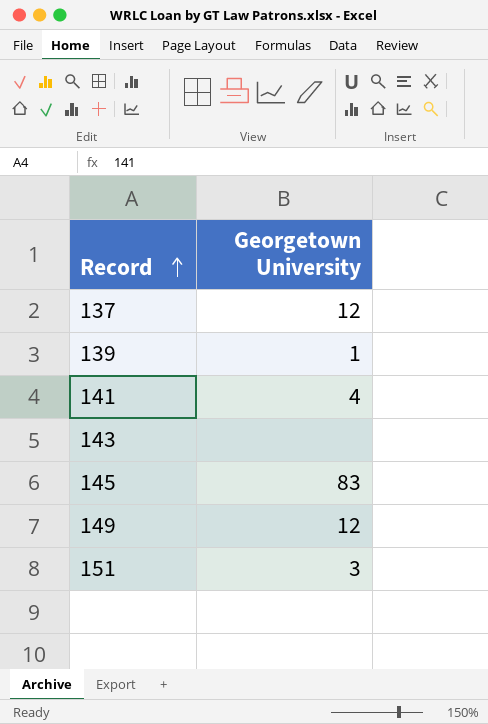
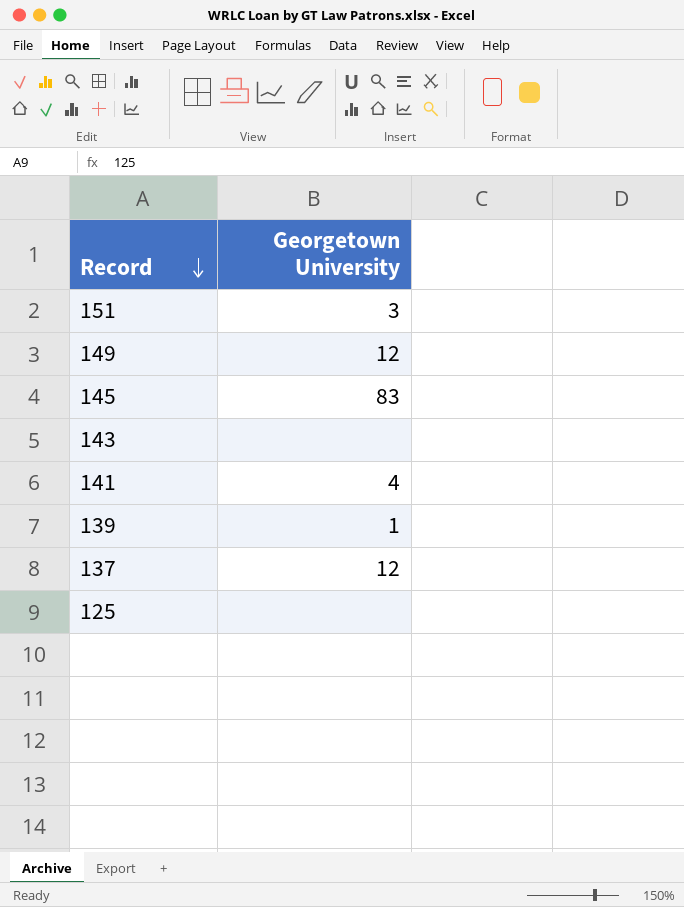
row order: Record ascending -> Record descending
row 125: none -> none

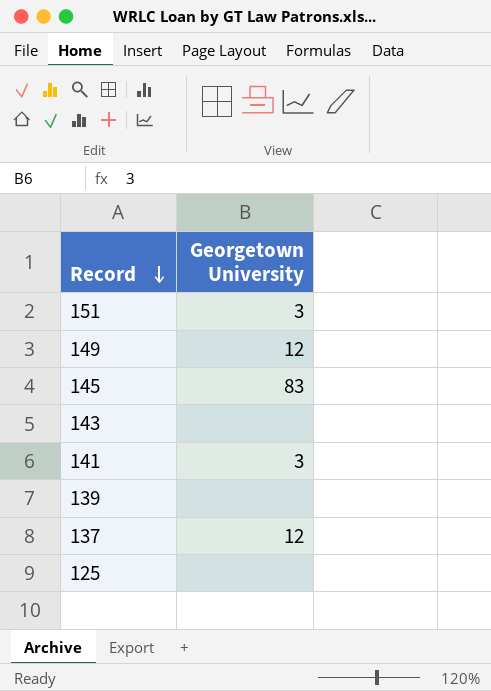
141 | Georgetown University: 4 -> 3
139 | Georgetown University: 1 -> none

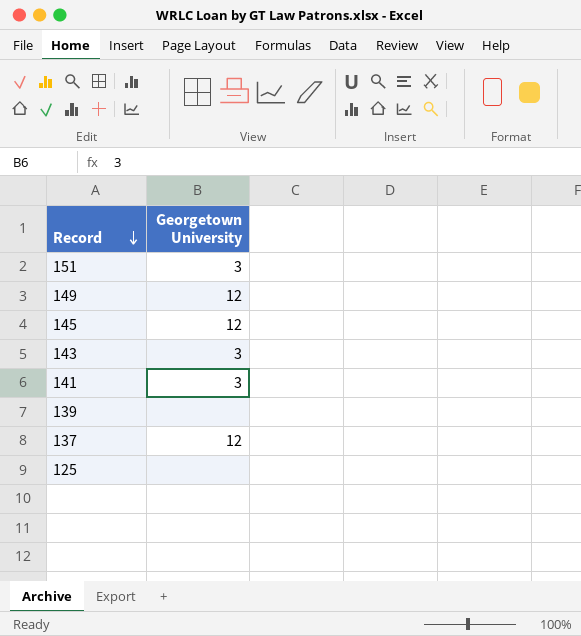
145 | Georgetown University: 83 -> 12
143 | Georgetown University: none -> 3

